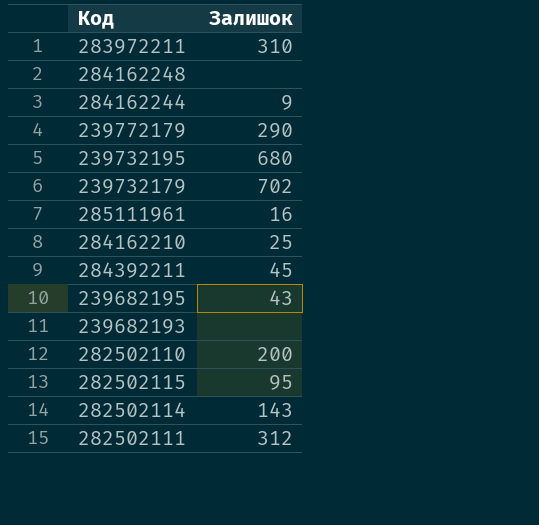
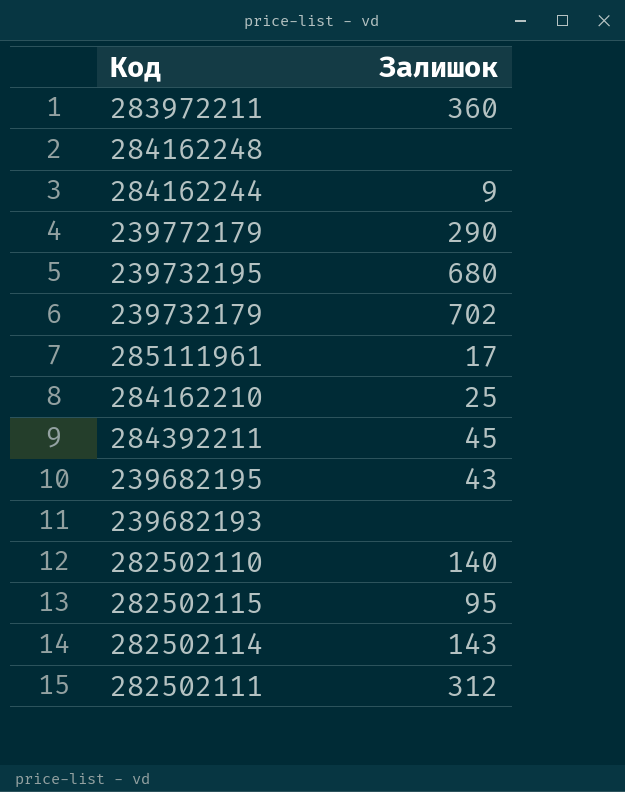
283972211 | Залишок: 310 -> 360
285111961 | Залишок: 16 -> 17
282502110 | Залишок: 200 -> 140

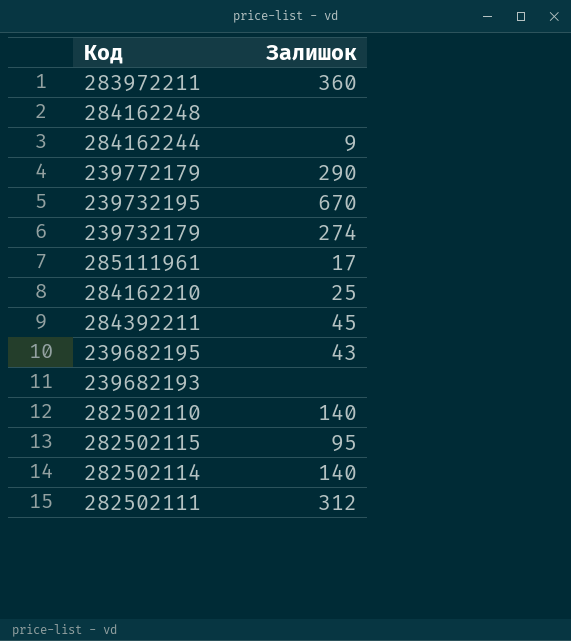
239732195 | Залишок: 680 -> 670
239732179 | Залишок: 702 -> 274
282502114 | Залишок: 143 -> 140

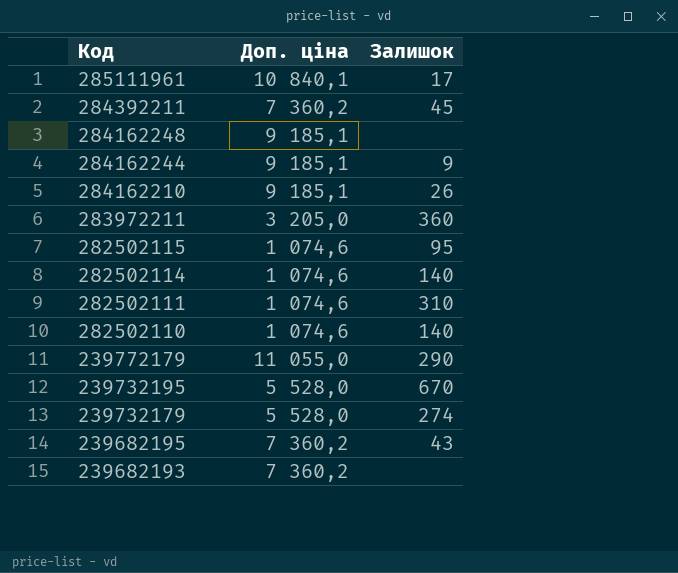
row order: none -> Код descending
column Доп. ціна | position: none -> 2
284162210 | Залишок: 25 -> 26
282502111 | Залишок: 312 -> 310

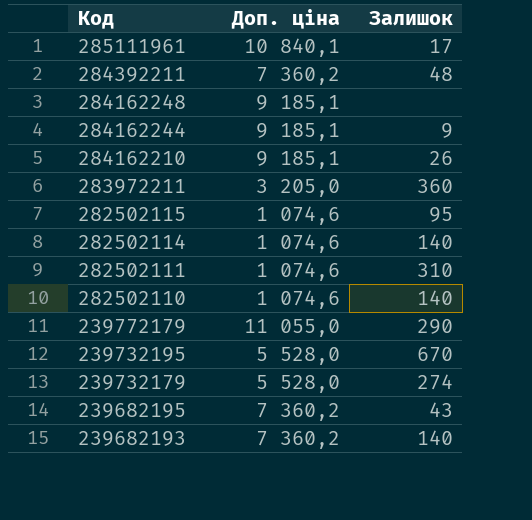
284392211 | Залишок: 45 -> 48
239682193 | Залишок: none -> 140

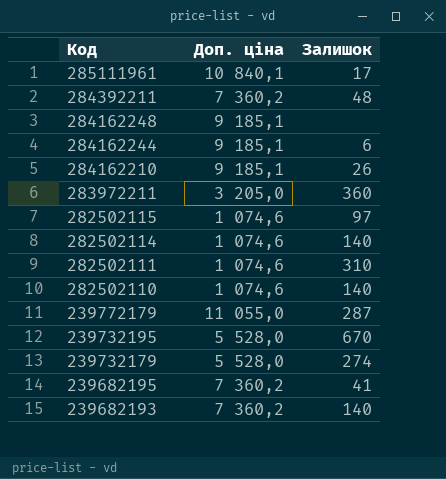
284162244 | Залишок: 9 -> 6
282502115 | Залишок: 95 -> 97
239772179 | Залишок: 290 -> 287
239682195 | Залишок: 43 -> 41

